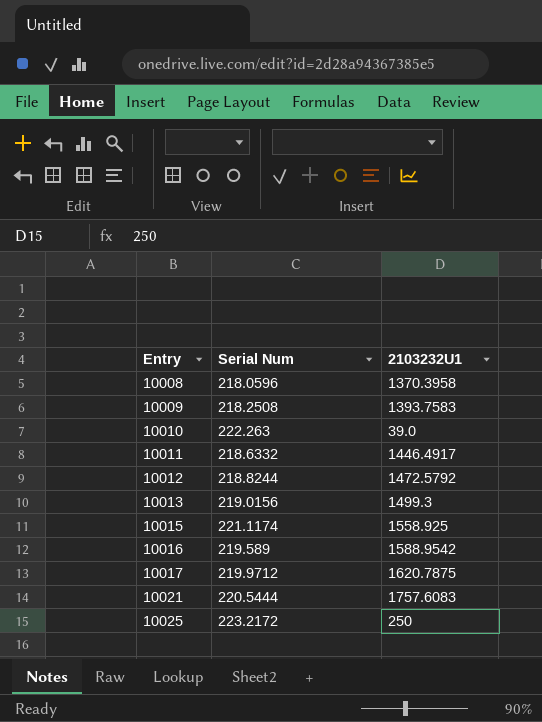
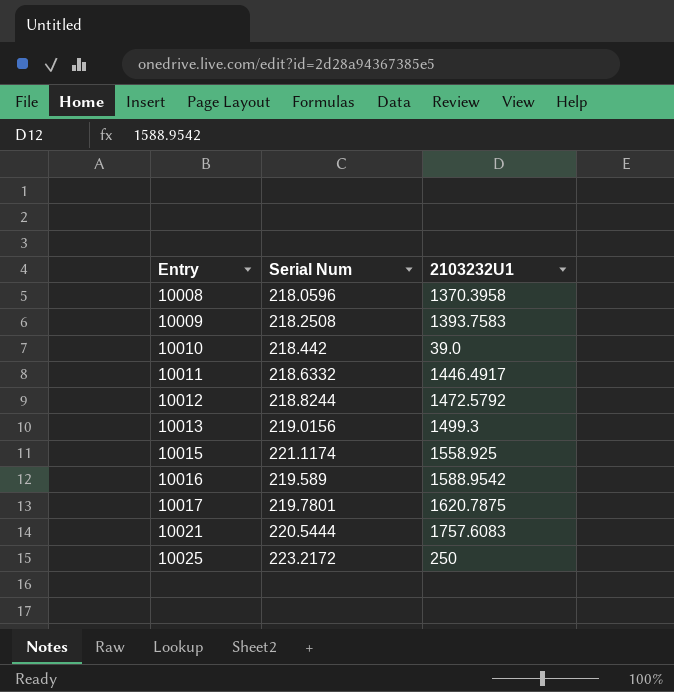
10010 | Serial Num: 222.263 -> 218.442
10017 | Serial Num: 219.9712 -> 219.7801

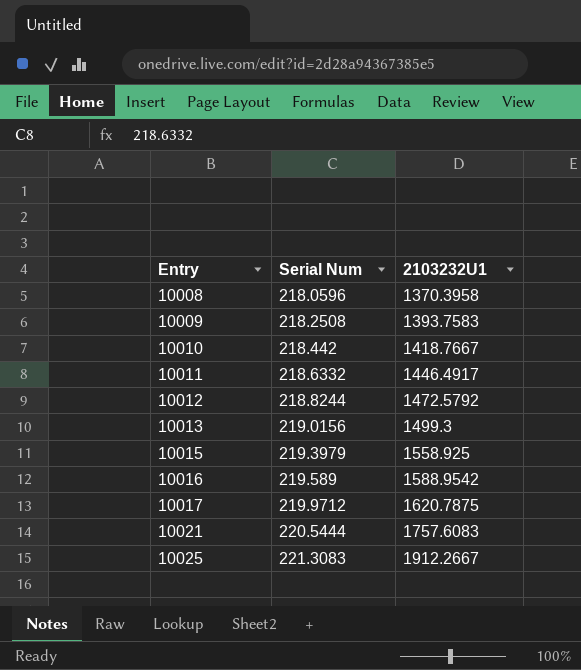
10010 | 2103232U1: 39.0 -> 1418.7667
10015 | Serial Num: 221.1174 -> 219.3979
10017 | Serial Num: 219.7801 -> 219.9712
10025 | Serial Num: 223.2172 -> 221.3083
10025 | 2103232U1: 250 -> 1912.2667

